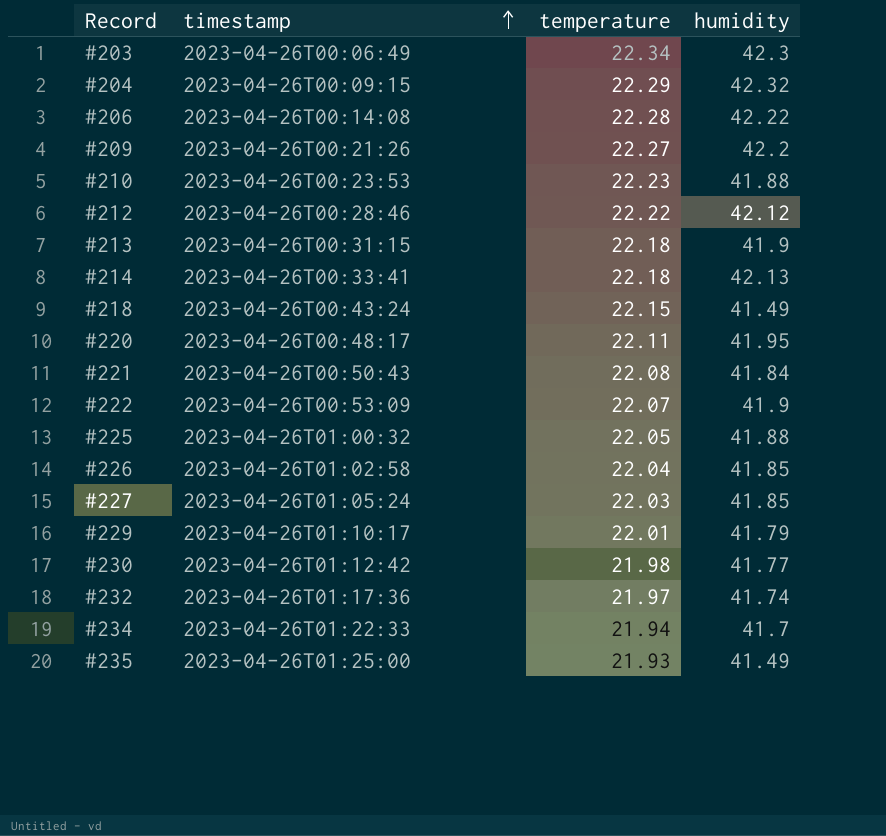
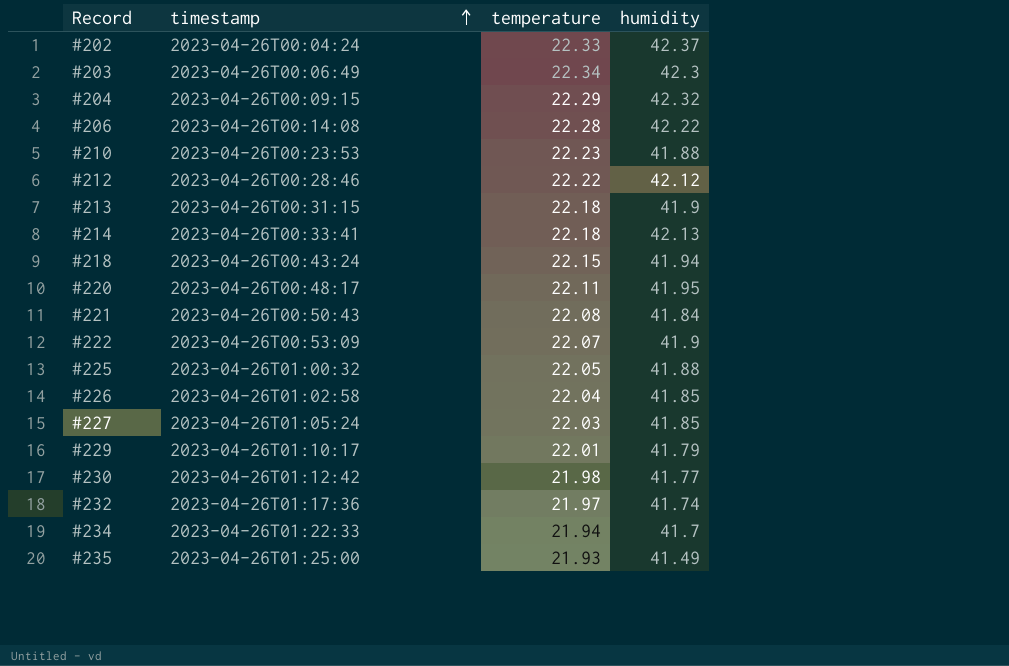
row #209: 2023-04-26T00:21:26 | 22.27 | 42.2 -> none
row #202: none -> 2023-04-26T00:04:24 | 22.33 | 42.37
#218 | humidity: 41.49 -> 41.94

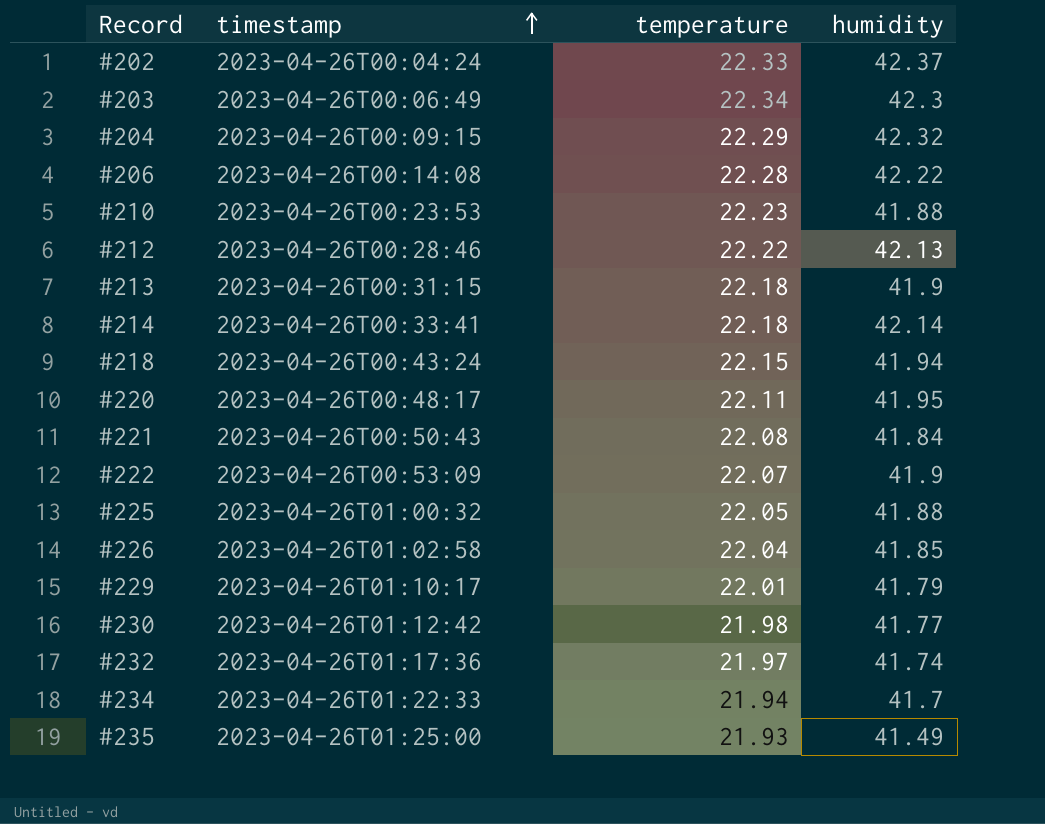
row #227: 2023-04-26T01:05:24 | 22.03 | 41.85 -> none
#212 | humidity: 42.12 -> 42.13
#214 | humidity: 42.13 -> 42.14

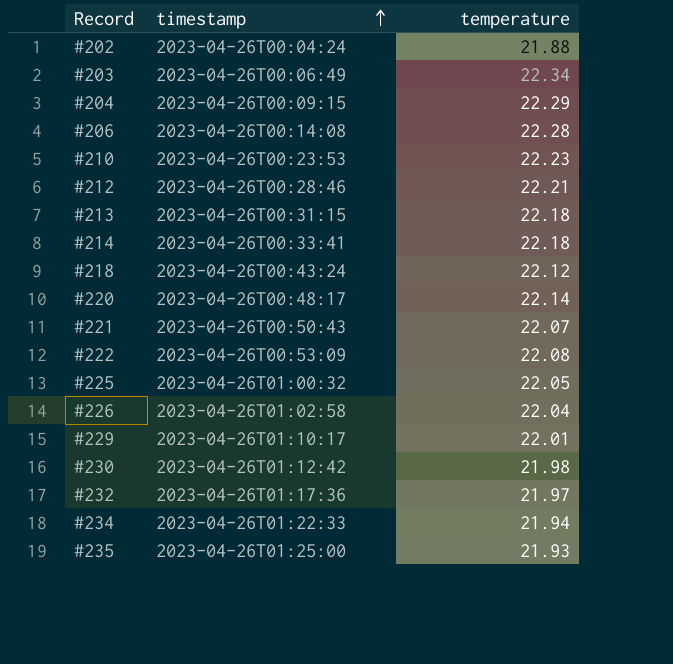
column humidity | position: 4 -> none
#202 | temperature: 22.33 -> 21.88
#212 | temperature: 22.22 -> 22.21
#218 | temperature: 22.15 -> 22.12
#220 | temperature: 22.11 -> 22.14
#221 | temperature: 22.08 -> 22.07
#222 | temperature: 22.07 -> 22.08

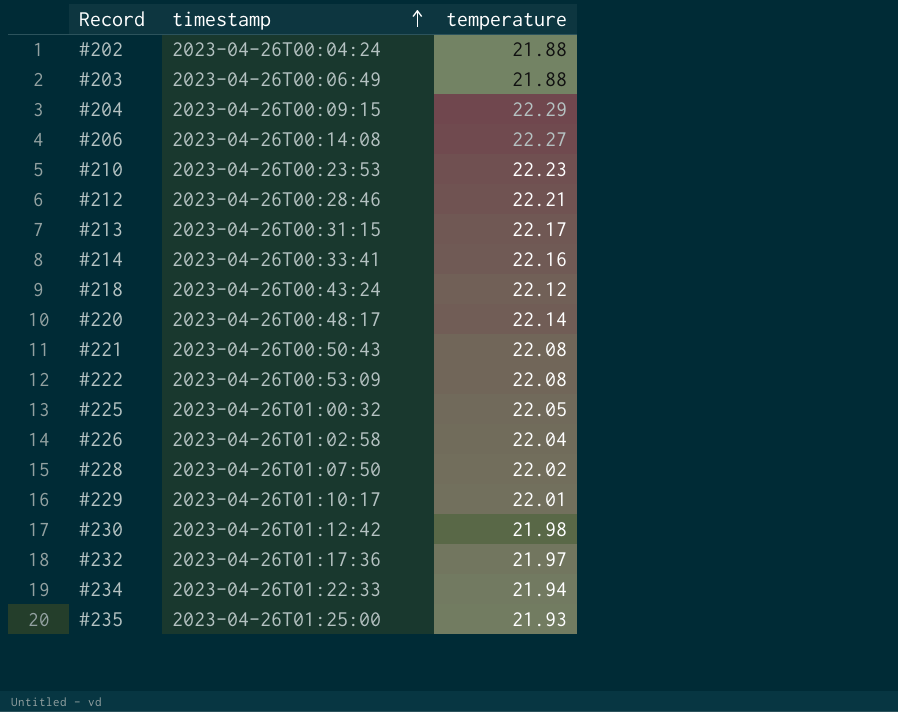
#203 | temperature: 22.34 -> 21.88
#206 | temperature: 22.28 -> 22.27
#213 | temperature: 22.18 -> 22.17
#214 | temperature: 22.18 -> 22.16
#221 | temperature: 22.07 -> 22.08
row #228: none -> 2023-04-26T01:07:50 | 22.02

